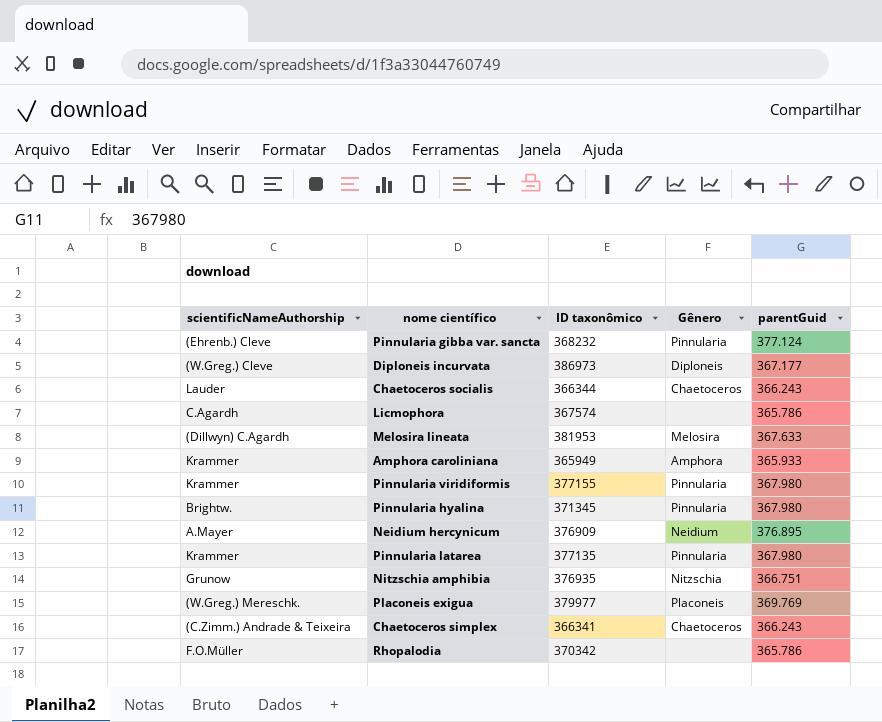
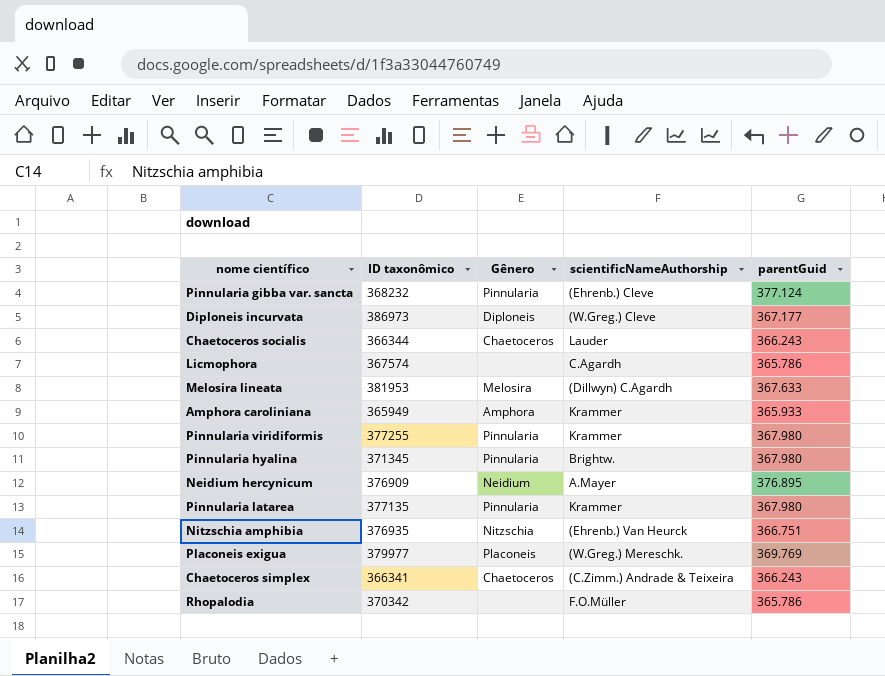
column scientificNameAuthorship | position: 1 -> 4
Pinnularia viridiformis | ID taxonômico: 377155 -> 377255
Nitzschia amphibia | scientificNameAuthorship: Grunow -> (Ehrenb.) Van Heurck

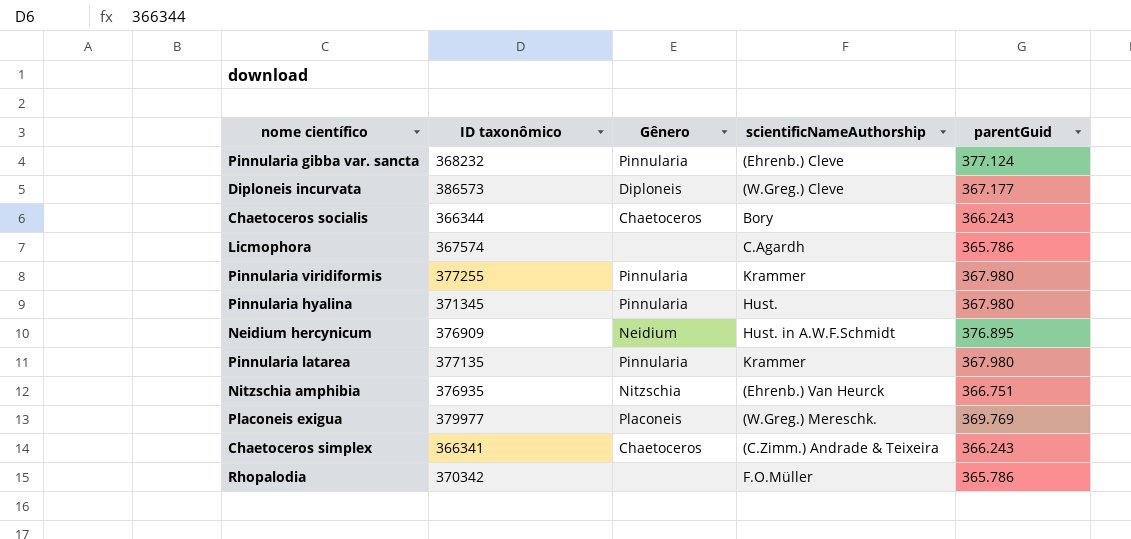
row Melosira lineata: 381953 | Melosira | (Dillwyn) C.Agardh | 367.633 -> none
row Amphora caroliniana: 365949 | Amphora | Krammer | 365.933 -> none
Diploneis incurvata | ID taxonômico: 386973 -> 386573
Chaetoceros socialis | scientificNameAuthorship: Lauder -> Bory
Pinnularia hyalina | scientificNameAuthorship: Brightw. -> Hust.
Neidium hercynicum | scientificNameAuthorship: A.Mayer -> Hust. in A.W.F.Schmidt

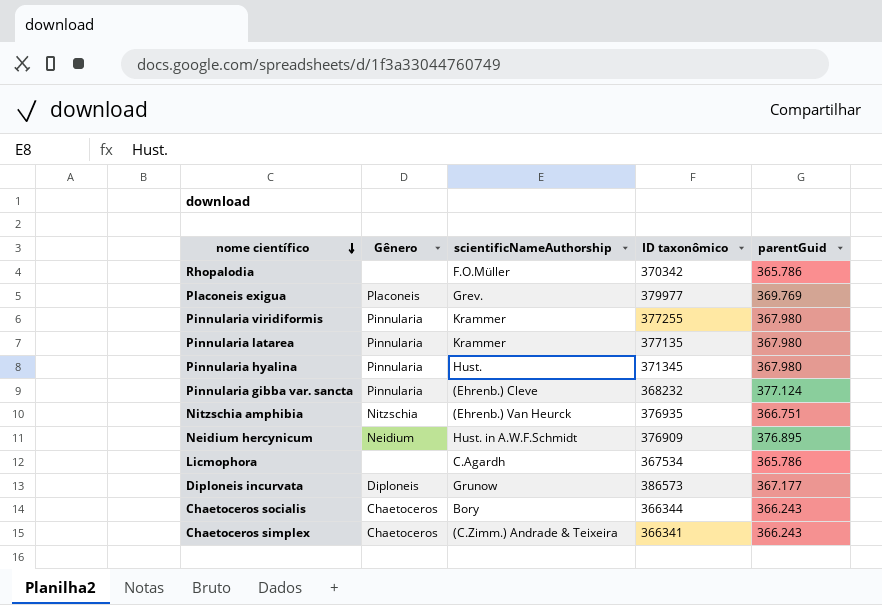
row order: none -> nome científico descending
column ID taxonômico | position: 2 -> 4
Placoneis exigua | scientificNameAuthorship: (W.Greg.) Mereschk. -> Grev.
Licmophora | ID taxonômico: 367574 -> 367534
Diploneis incurvata | scientificNameAuthorship: (W.Greg.) Cleve -> Grunow

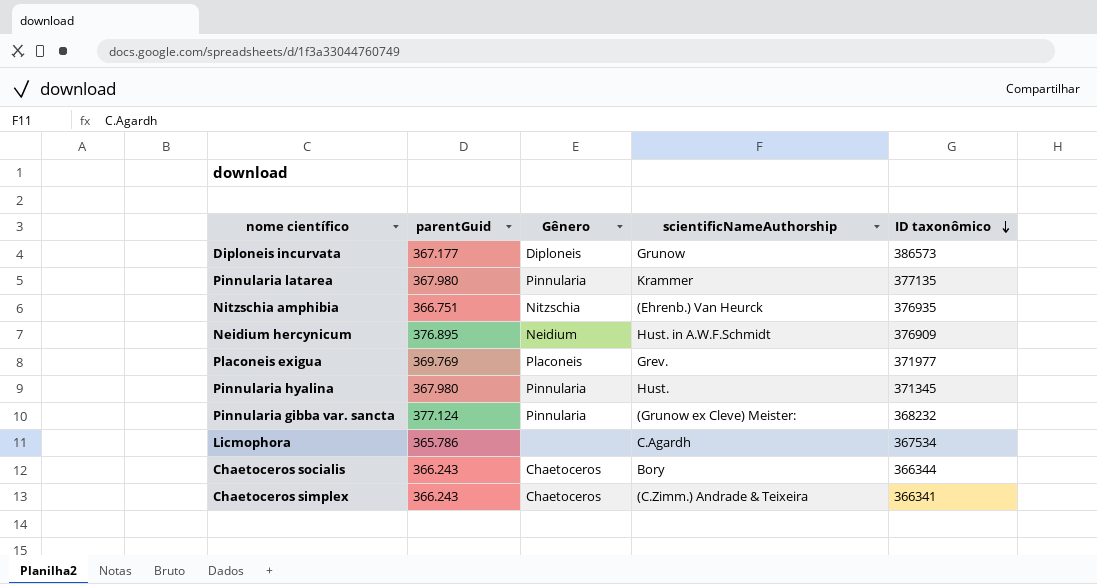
row order: nome científico descending -> ID taxonômico descending
column parentGuid | position: 5 -> 2
row Rhopalodia: none | F.O.Müller | 370342 | 365.786 -> none
row Pinnularia viridiformis: Pinnularia | Krammer | 377255 | 367.980 -> none
Placoneis exigua | ID taxonômico: 379977 -> 371977
Pinnularia gibba var. sancta | scientificNameAuthorship: (Ehrenb.) Cleve -> (Grunow ex Cleve) Meister:

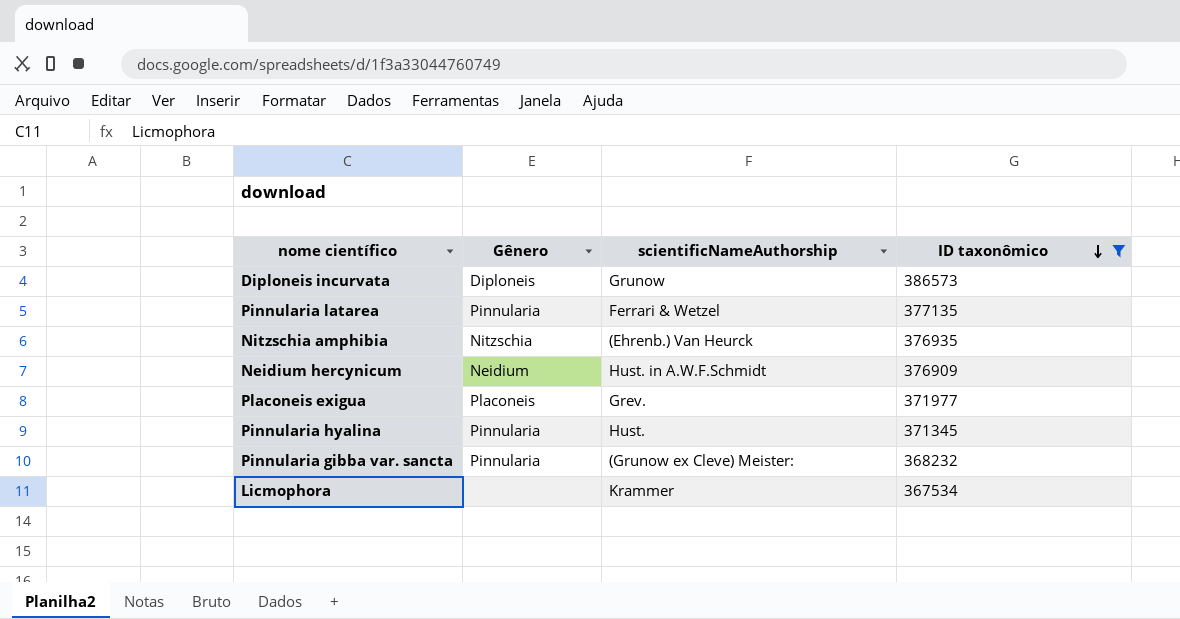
filter: none -> ID taxonômico >= 367534
column parentGuid | position: 2 -> none
Pinnularia latarea | scientificNameAuthorship: Krammer -> Ferrari & Wetzel
Licmophora | scientificNameAuthorship: C.Agardh -> Krammer

